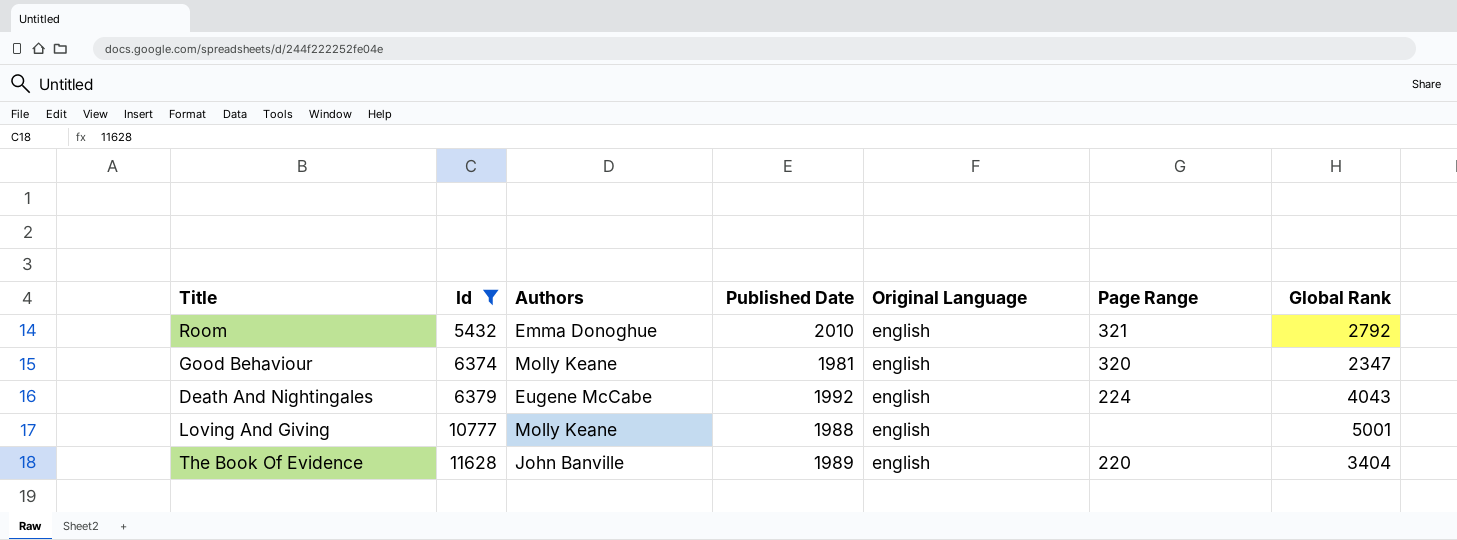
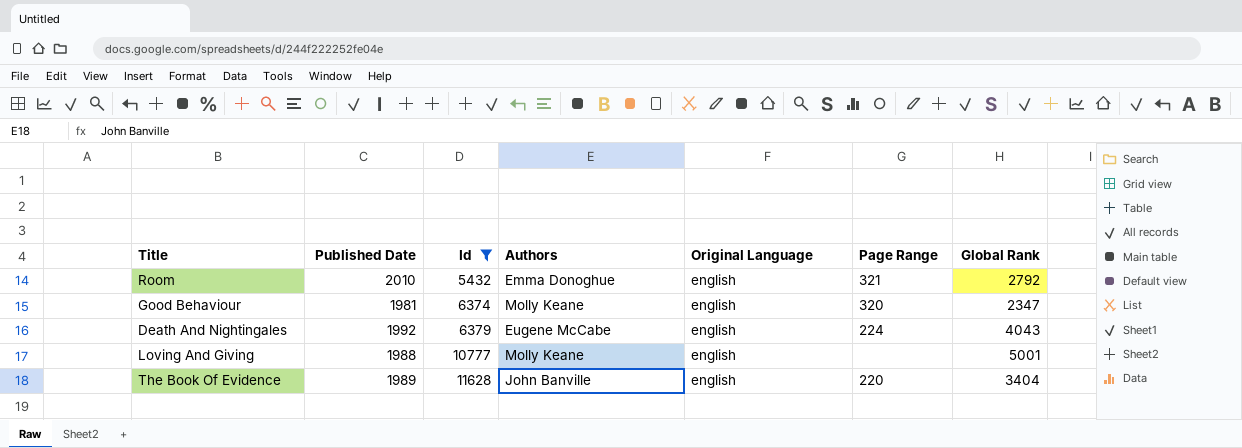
column Published Date | position: 4 -> 2

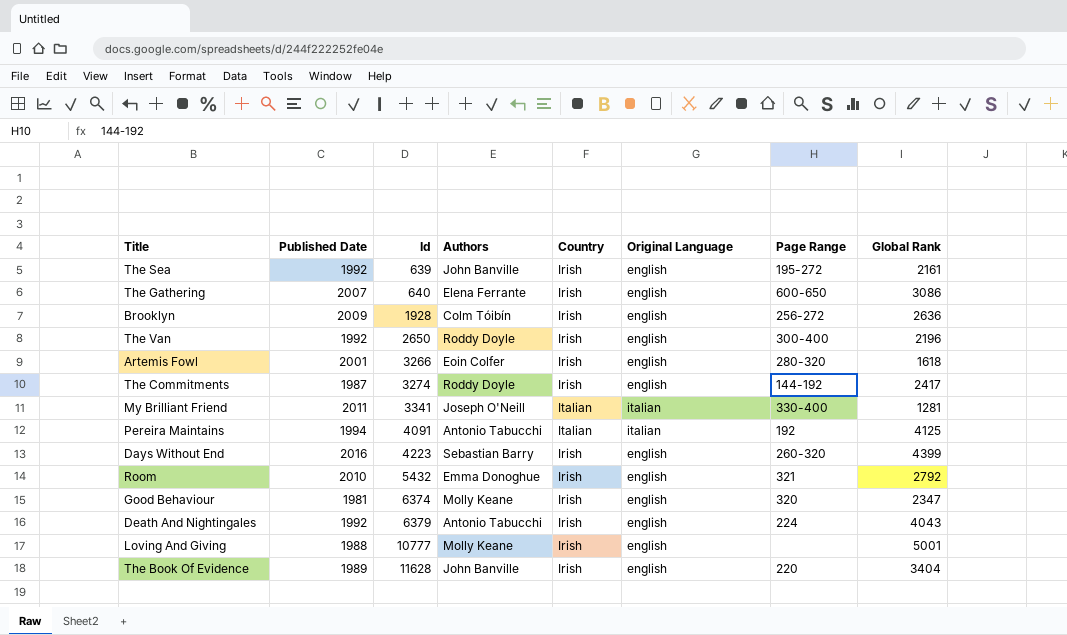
filter: Id >= 5432 -> none
column Country | position: none -> 5
Death And Nightingales | Authors: Eugene McCabe -> Antonio Tabucchi

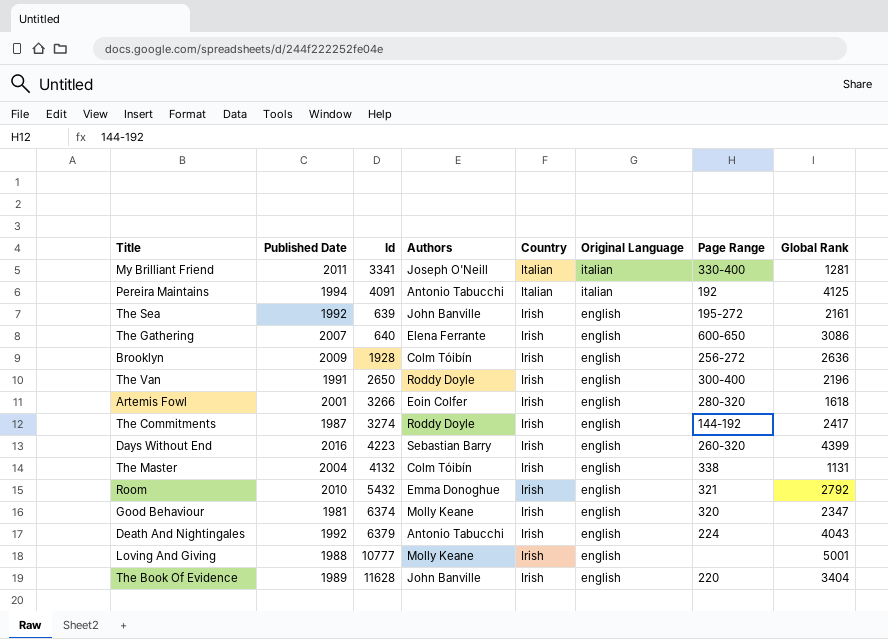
row order: Id ascending -> Country descending
The Van | Published Date: 1992 -> 1991
row The Master: none -> 2004 | 4132 | Colm Tóibín | Irish | english | 338 | 1131

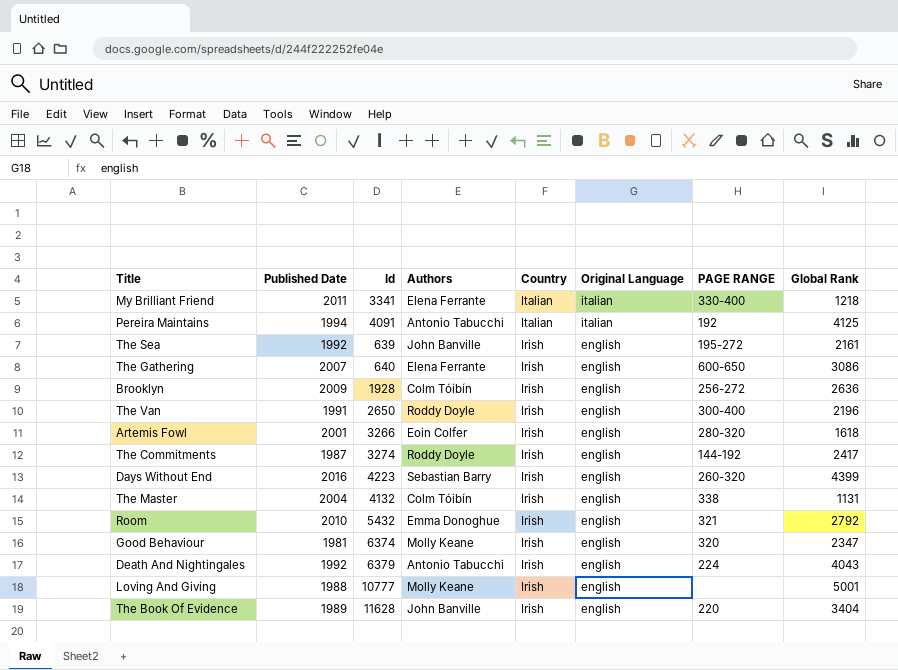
column name: Page Range -> PAGE RANGE
My Brilliant Friend | Authors: Joseph O'Neill -> Elena Ferrante
My Brilliant Friend | Global Rank: 1281 -> 1218

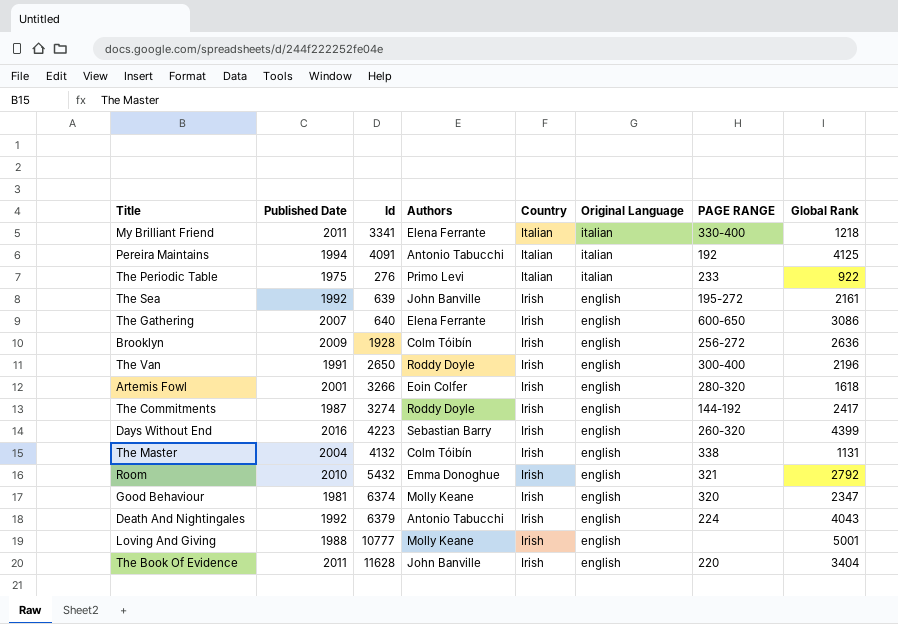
row The Periodic Table: none -> 1975 | 276 | Primo Levi | Italian | italian | 233 | 922
The Book Of Evidence | Published Date: 1989 -> 2011

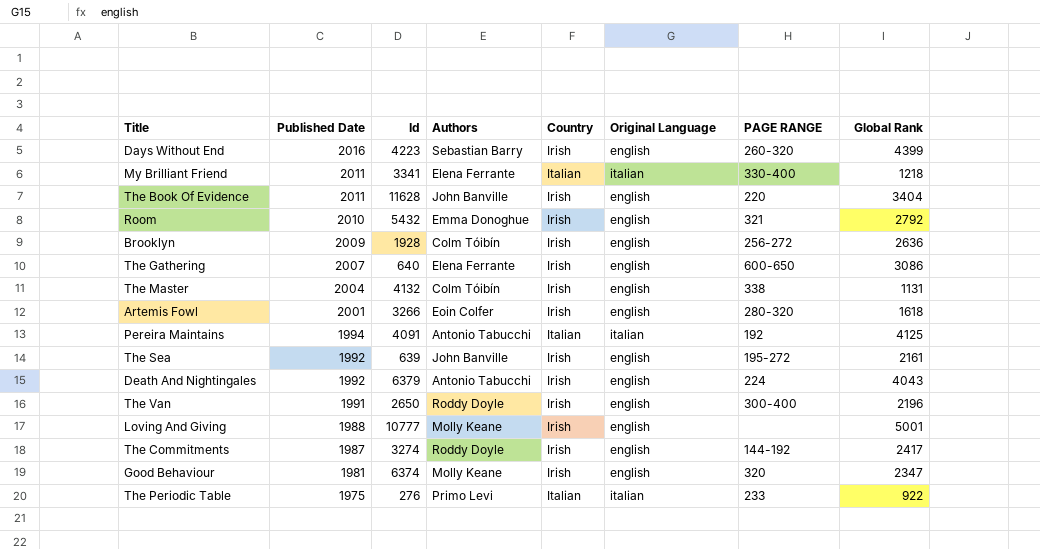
row order: Country descending -> Published Date descending

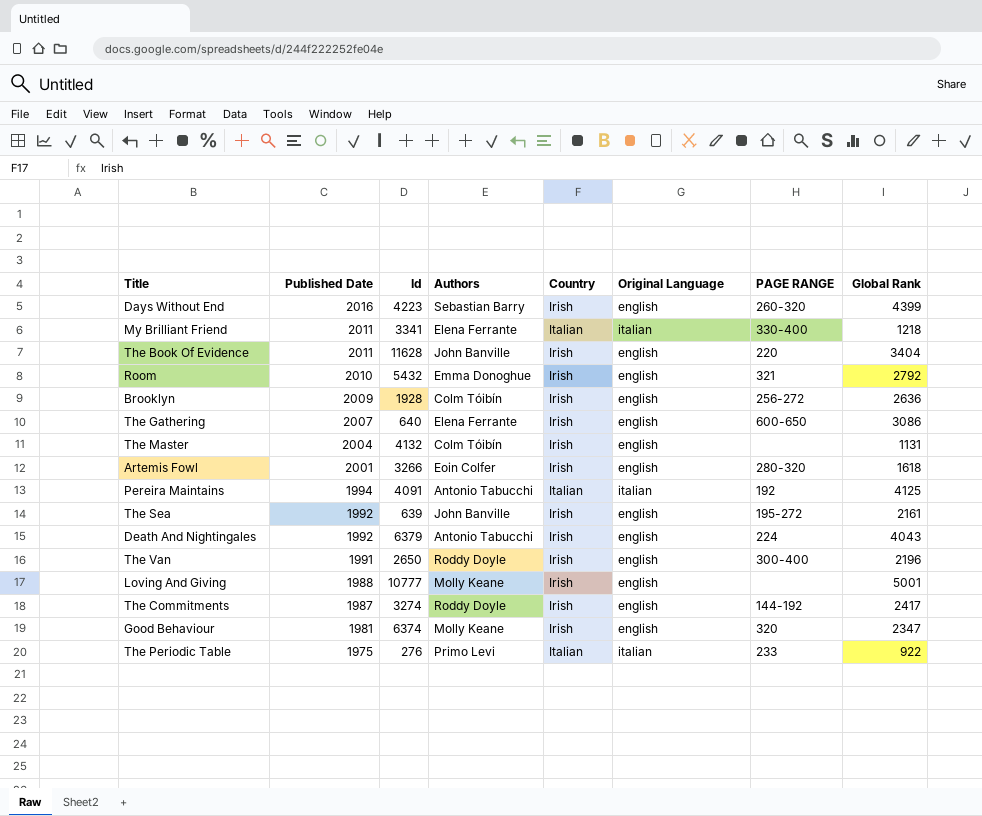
The Master | PAGE RANGE: 338 -> none

